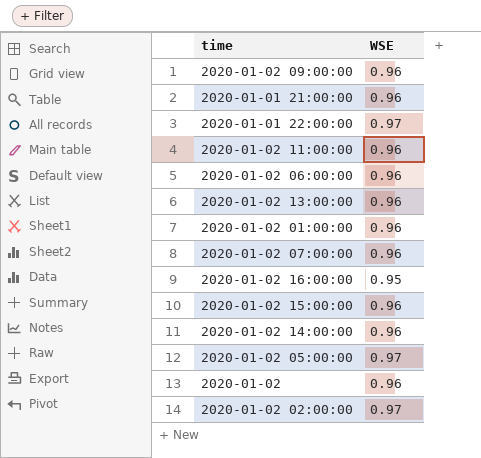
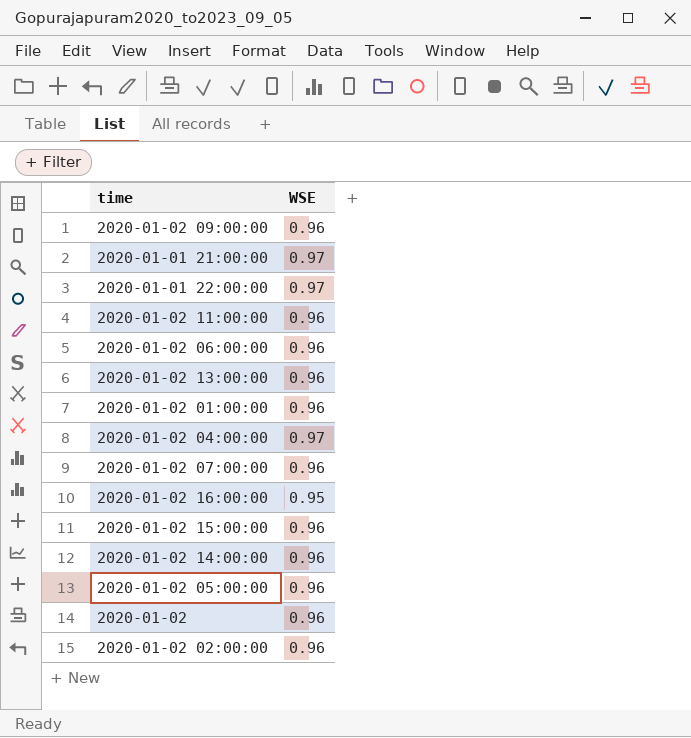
2020-01-01 21:00:00 | WSE: 0.96 -> 0.97
row 2020-01-02 04:00:00: none -> 0.97
2020-01-02 05:00:00 | WSE: 0.97 -> 0.96
2020-01-02 02:00:00 | WSE: 0.97 -> 0.96

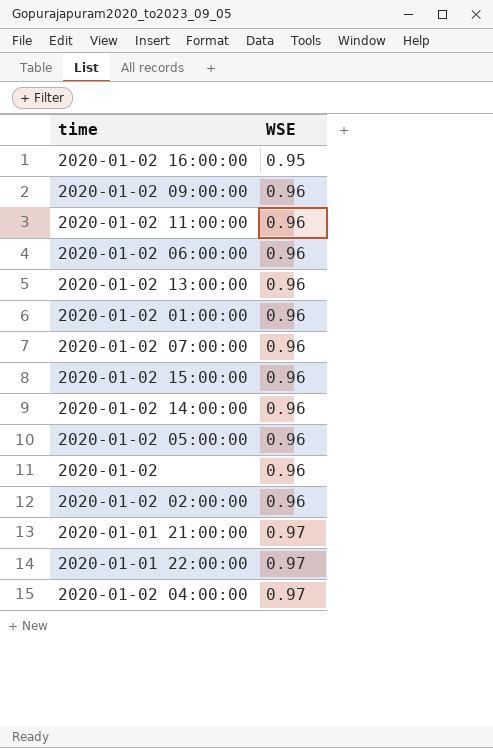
row order: none -> WSE ascending

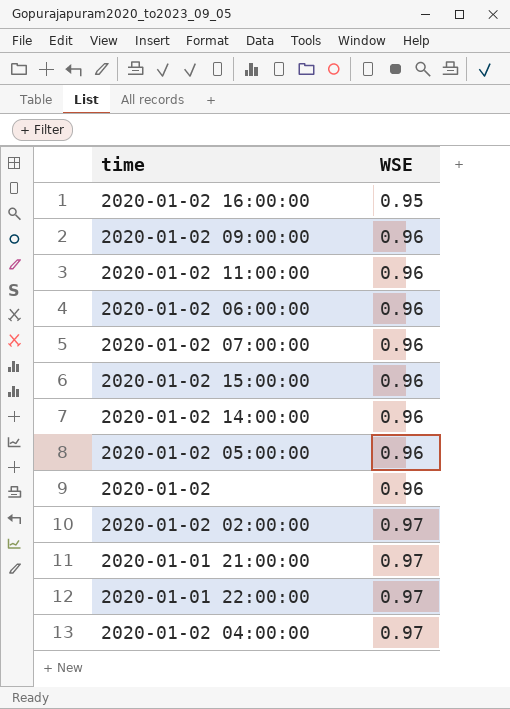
row 2020-01-02 13:00:00: 0.96 -> none
row 2020-01-02 01:00:00: 0.96 -> none
2020-01-02 02:00:00 | WSE: 0.96 -> 0.97

